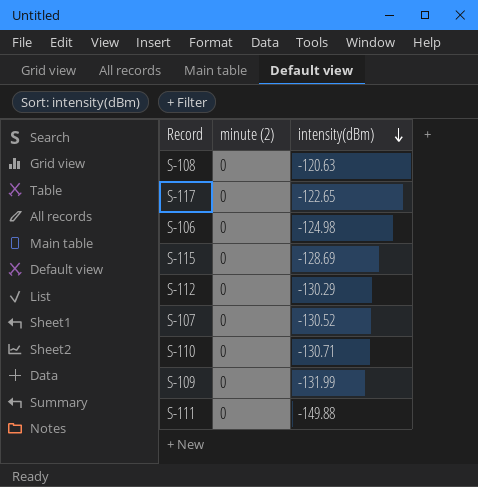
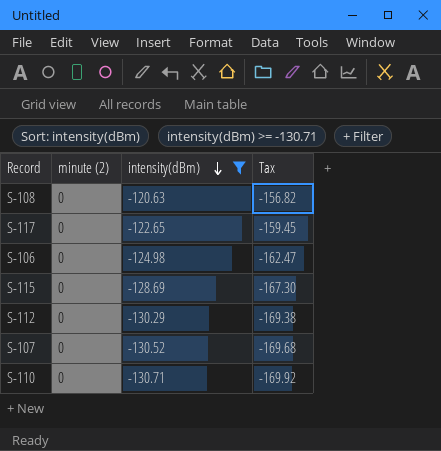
filter: none -> intensity(dBm) >= -130.71
column Tax | formula: none -> [intensity(dBm)] * 1.3

